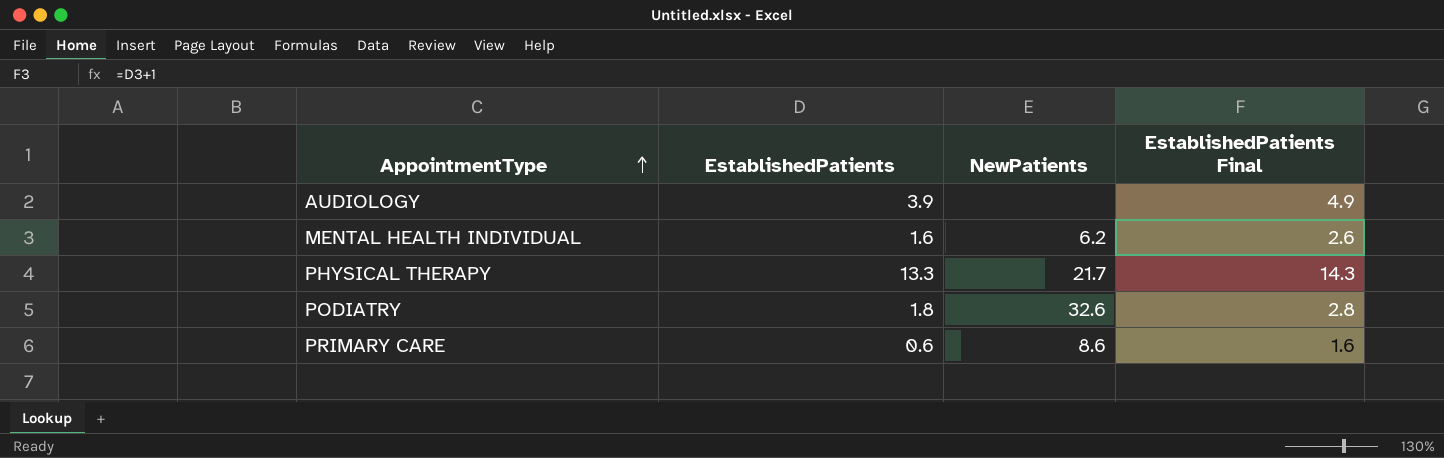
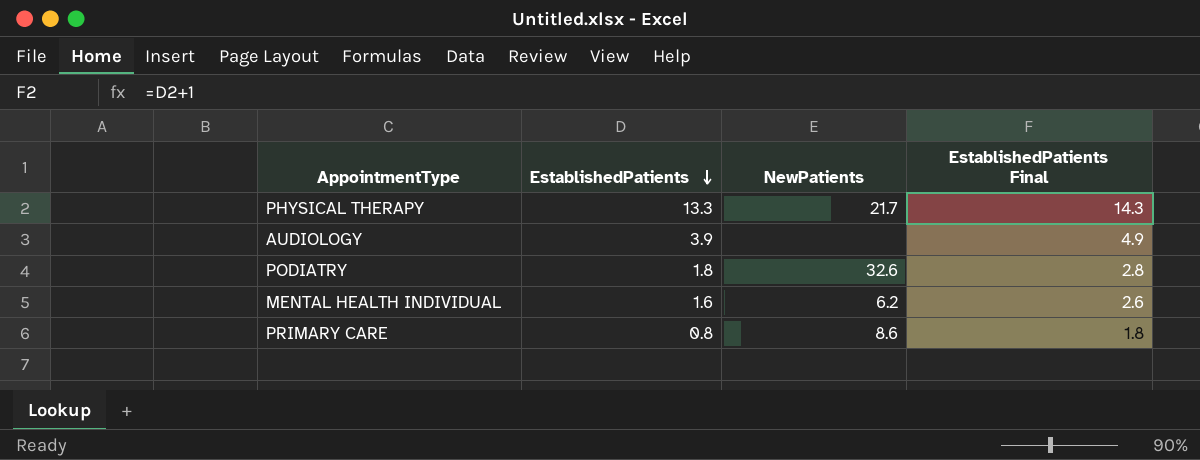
row order: AppointmentType ascending -> EstablishedPatients descending
PRIMARY CARE | EstablishedPatients: 0.6 -> 0.8
PRIMARY CARE | EstablishedPatients Final: 1.6 -> 1.8

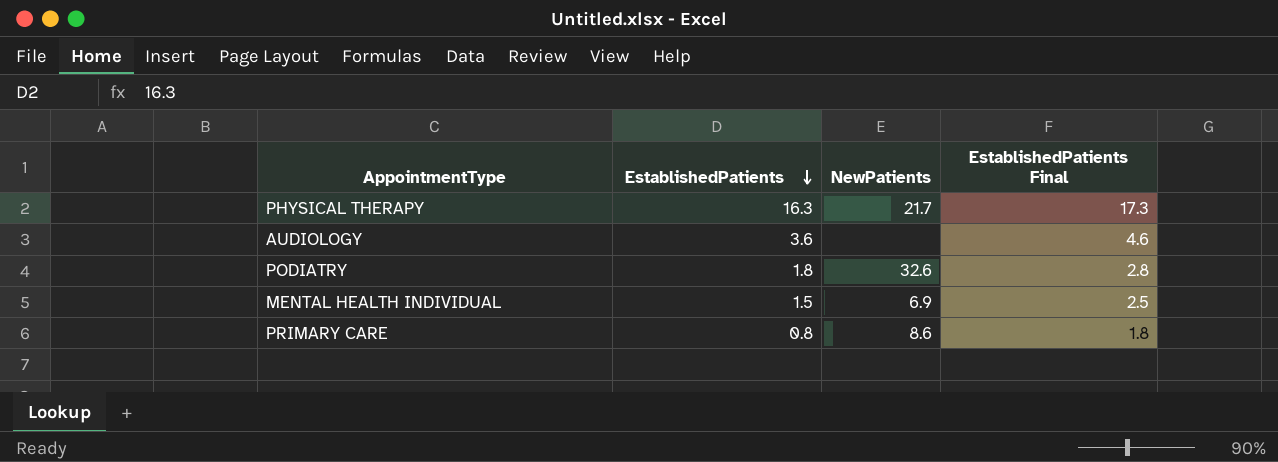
PHYSICAL THERAPY | EstablishedPatients: 13.3 -> 16.3
PHYSICAL THERAPY | EstablishedPatients Final: 14.3 -> 17.3
AUDIOLOGY | EstablishedPatients: 3.9 -> 3.6
AUDIOLOGY | EstablishedPatients Final: 4.9 -> 4.6
MENTAL HEALTH INDIVIDUAL | EstablishedPatients: 1.6 -> 1.5
MENTAL HEALTH INDIVIDUAL | NewPatients: 6.2 -> 6.9
MENTAL HEALTH INDIVIDUAL | EstablishedPatients Final: 2.6 -> 2.5

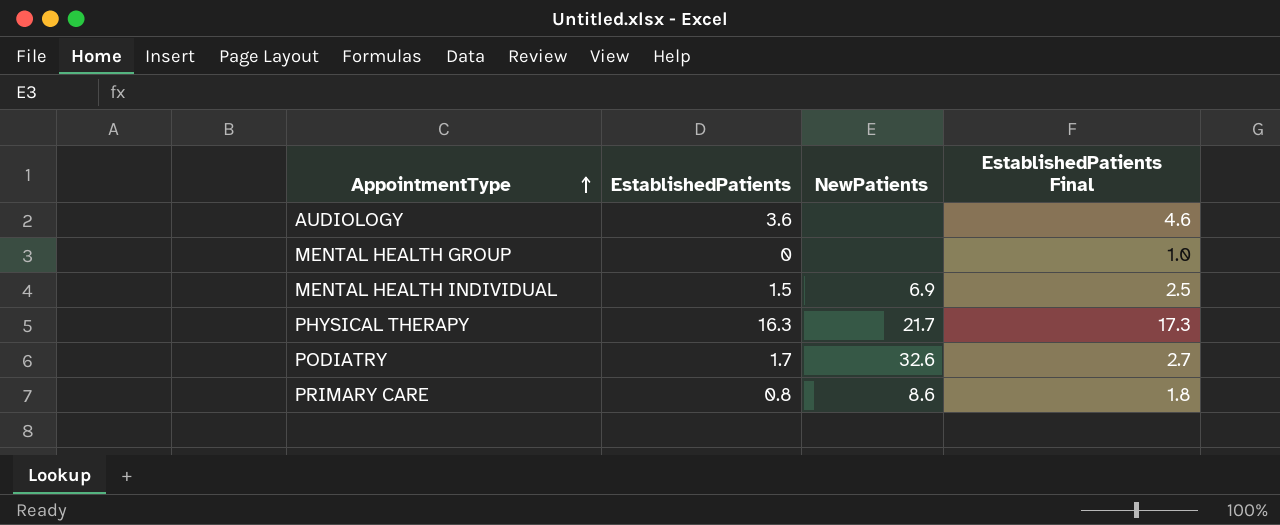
row order: EstablishedPatients descending -> AppointmentType ascending
row MENTAL HEALTH GROUP: none -> 0 | none | 1.0
PODIATRY | EstablishedPatients: 1.8 -> 1.7
PODIATRY | EstablishedPatients Final: 2.8 -> 2.7

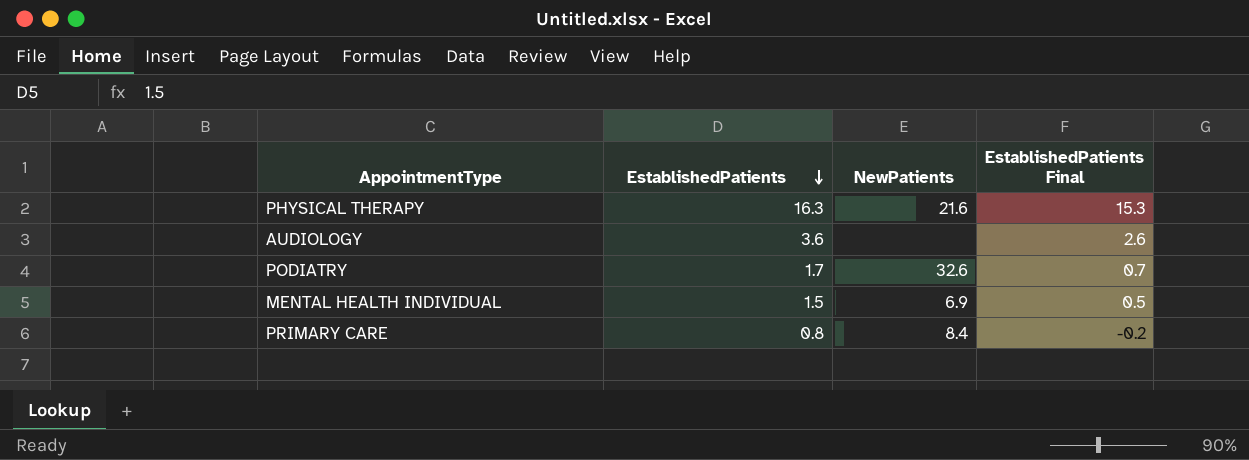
row order: AppointmentType ascending -> EstablishedPatients descending
column EstablishedPatients Final | formula: [EstablishedPatients] + 1 -> [EstablishedPatients] - 1
row MENTAL HEALTH GROUP: 0 | none | 1.0 -> none
PHYSICAL THERAPY | NewPatients: 21.7 -> 21.6
PRIMARY CARE | NewPatients: 8.6 -> 8.4

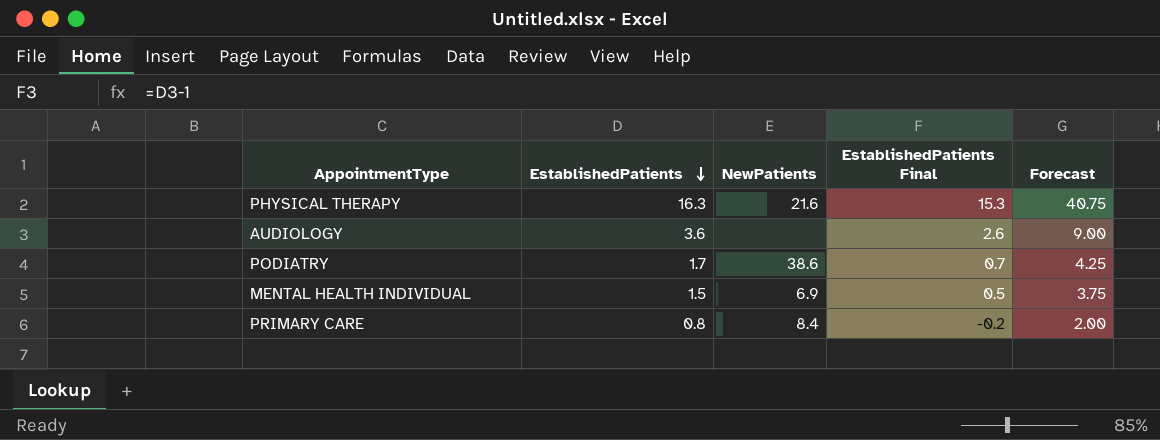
column Forecast | formula: none -> [EstablishedPatients] * 2.5
PODIATRY | NewPatients: 32.6 -> 38.6

